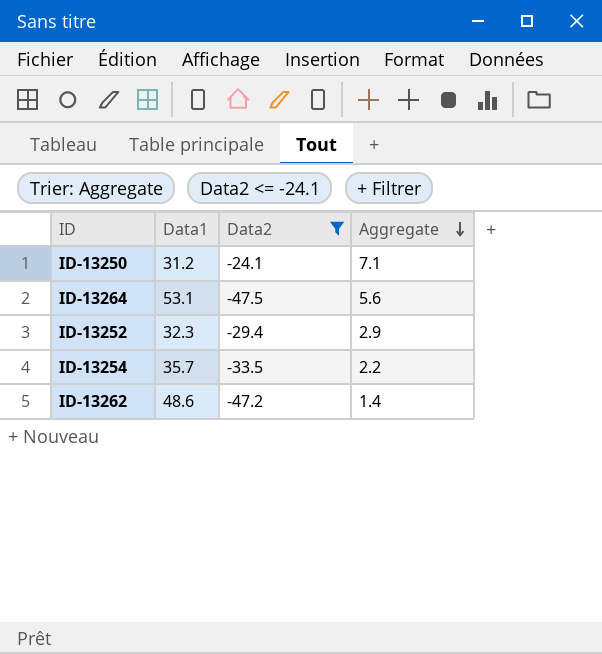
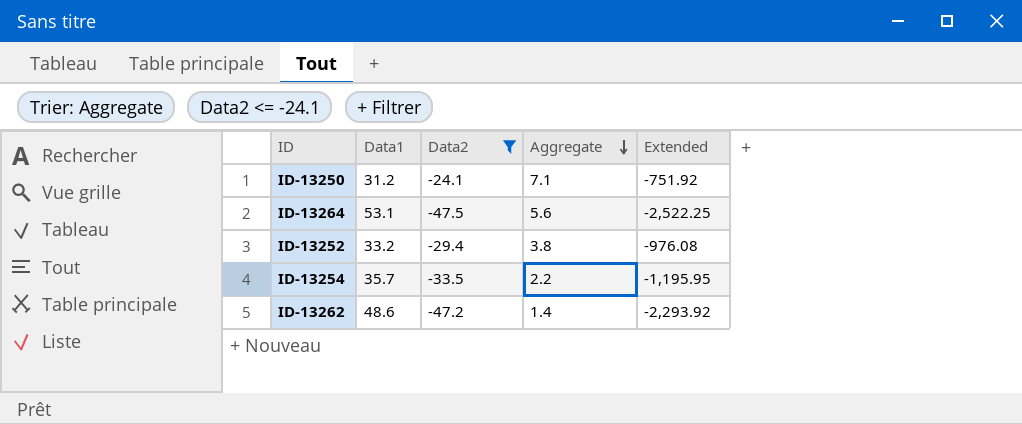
column Extended | formula: none -> [Data1] * [Data2]
ID-13252 | Data1: 32.3 -> 33.2
ID-13252 | Aggregate: 2.9 -> 3.8

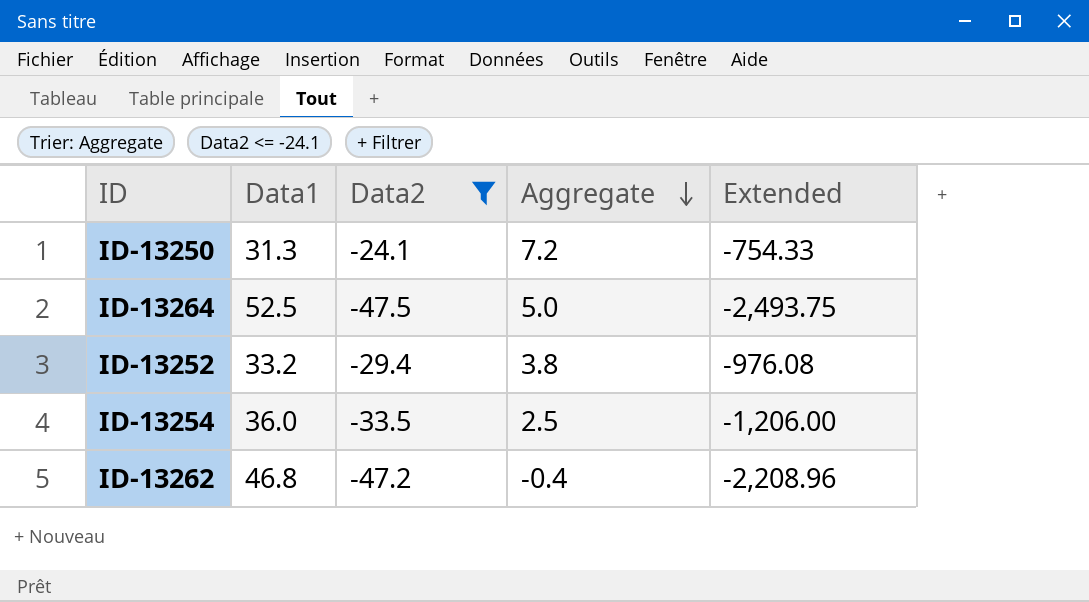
ID-13250 | Data1: 31.2 -> 31.3
ID-13250 | Aggregate: 7.1 -> 7.2
ID-13250 | Extended: -751.92 -> -754.33
ID-13264 | Data1: 53.1 -> 52.5
ID-13264 | Aggregate: 5.6 -> 5.0
ID-13264 | Extended: -2,522.25 -> -2,493.75
ID-13254 | Data1: 35.7 -> 36.0
ID-13254 | Aggregate: 2.2 -> 2.5
ID-13254 | Extended: -1,195.95 -> -1,206.00
ID-13262 | Data1: 48.6 -> 46.8
ID-13262 | Aggregate: 1.4 -> -0.4
ID-13262 | Extended: -2,293.92 -> -2,208.96

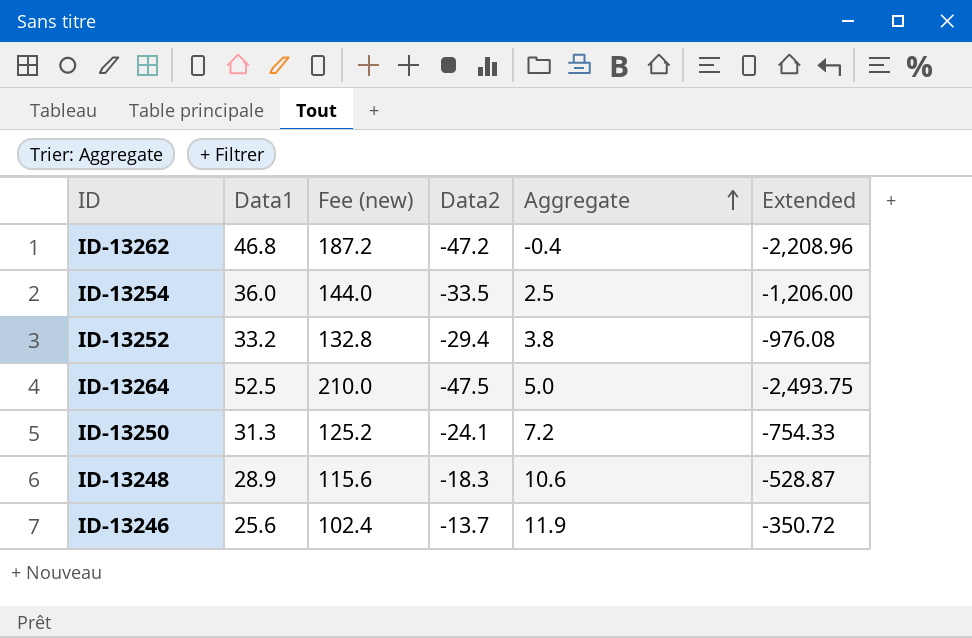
filter: Data2 <= -24.1 -> none
row order: Aggregate descending -> Aggregate ascending
column Fee (new) | formula: none -> [Data1] * 4

